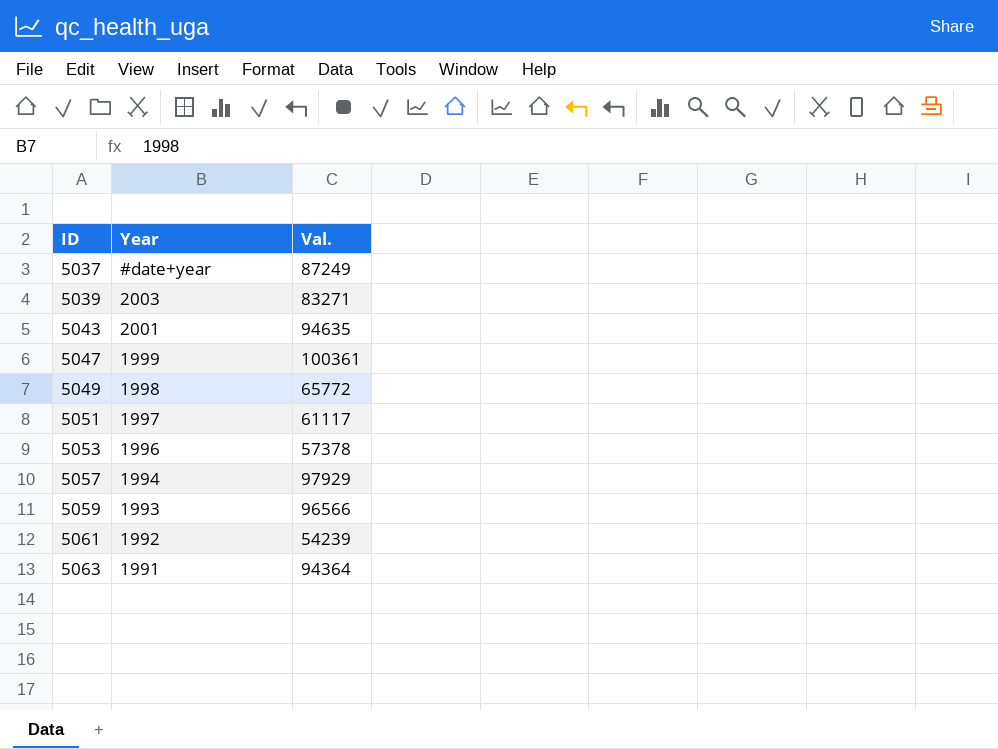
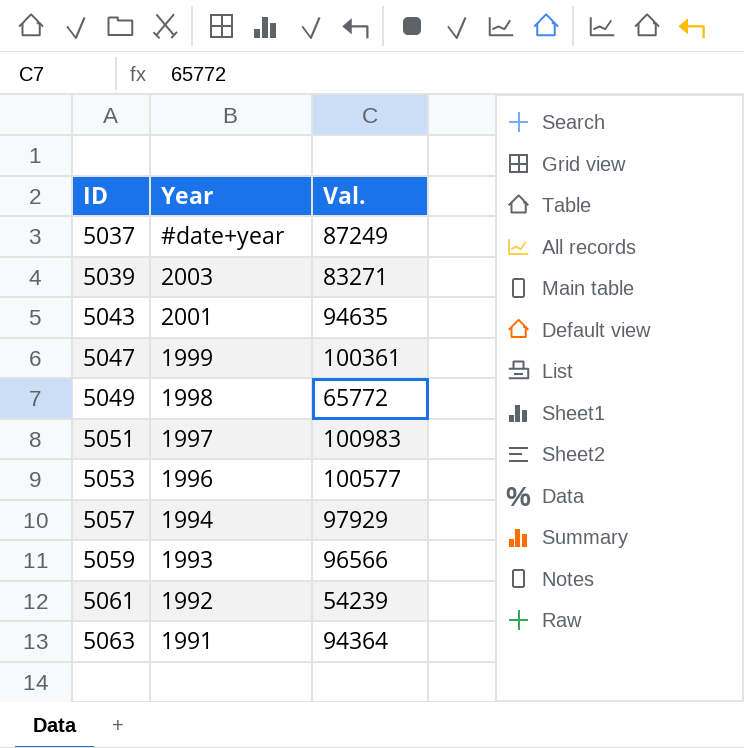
5051 | Val.: 61117 -> 100983
5053 | Val.: 57378 -> 100577

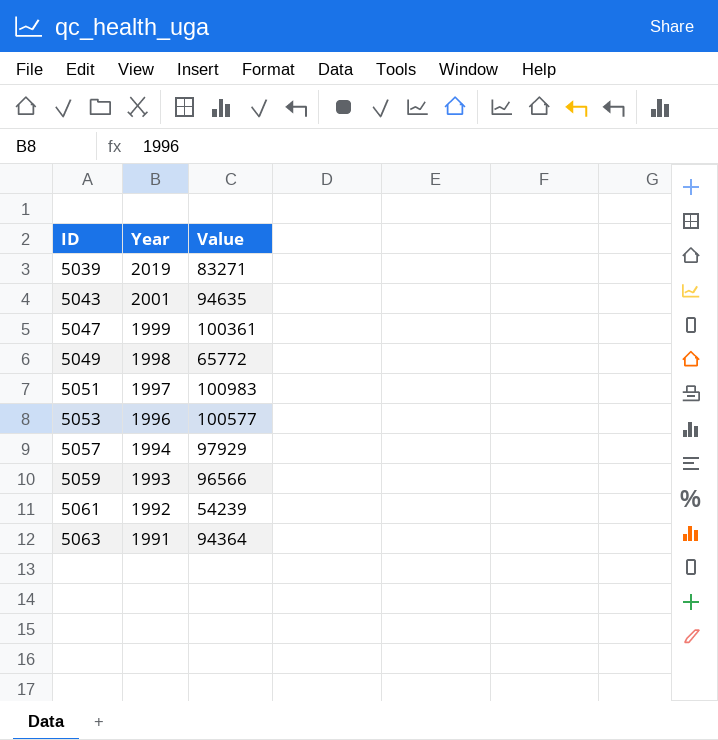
column name: Val. -> Value
row 5037: #date+year | 87249 -> none
5039 | Year: 2003 -> 2019

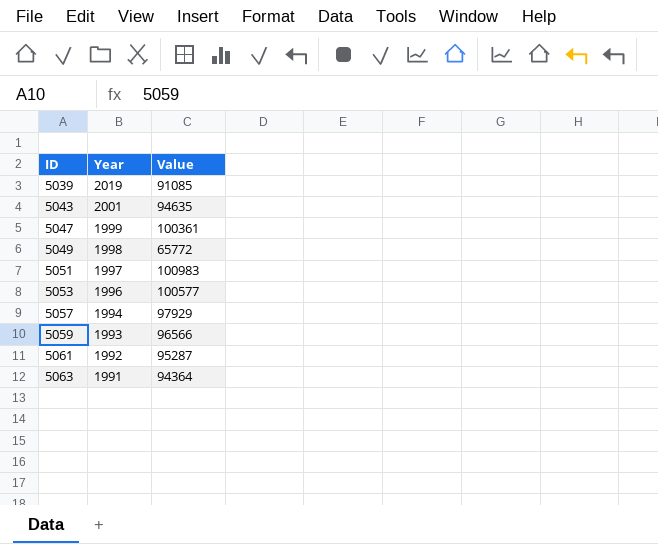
5039 | Value: 83271 -> 91085
5061 | Value: 54239 -> 95287

